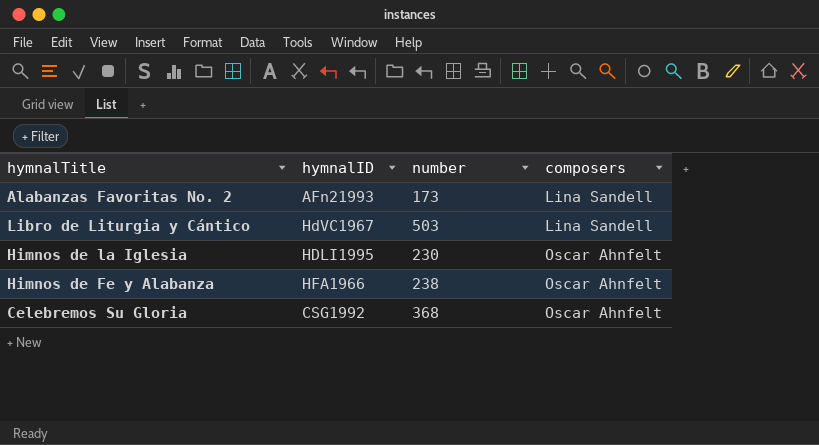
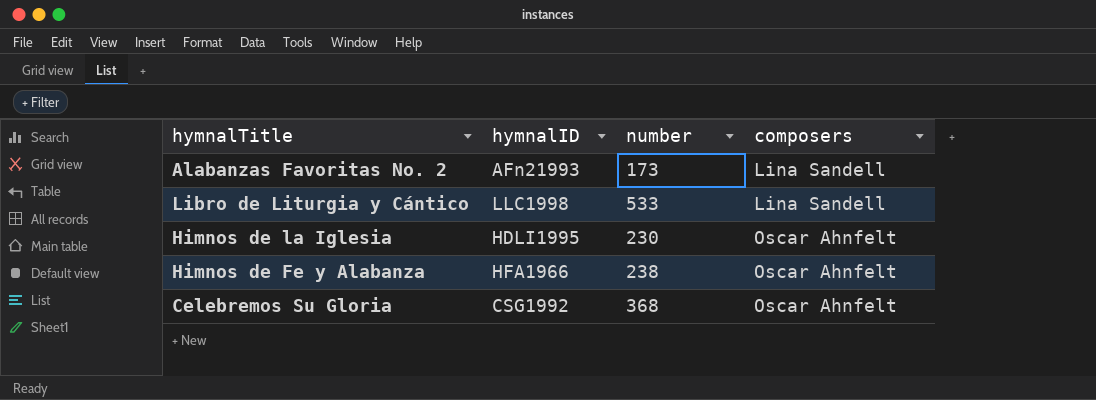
Libro de Liturgia y Cántico | hymnalID: HdVC1967 -> LLC1998
Libro de Liturgia y Cántico | number: 503 -> 533

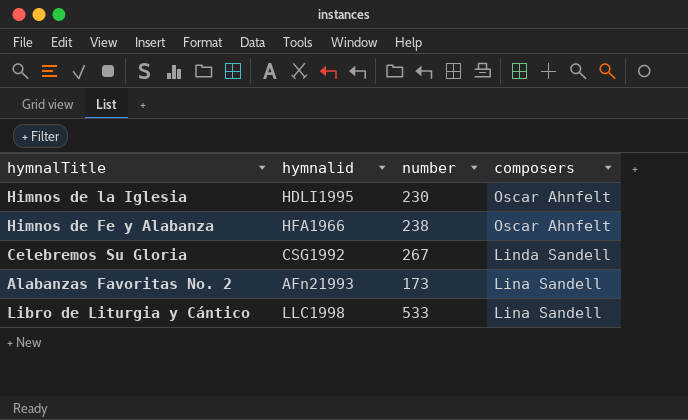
row order: composers ascending -> composers descending
column name: hymnalID -> hymnalid
Celebremos Su Gloria | number: 368 -> 267
Celebremos Su Gloria | composers: Oscar Ahnfelt -> Linda Sandell

